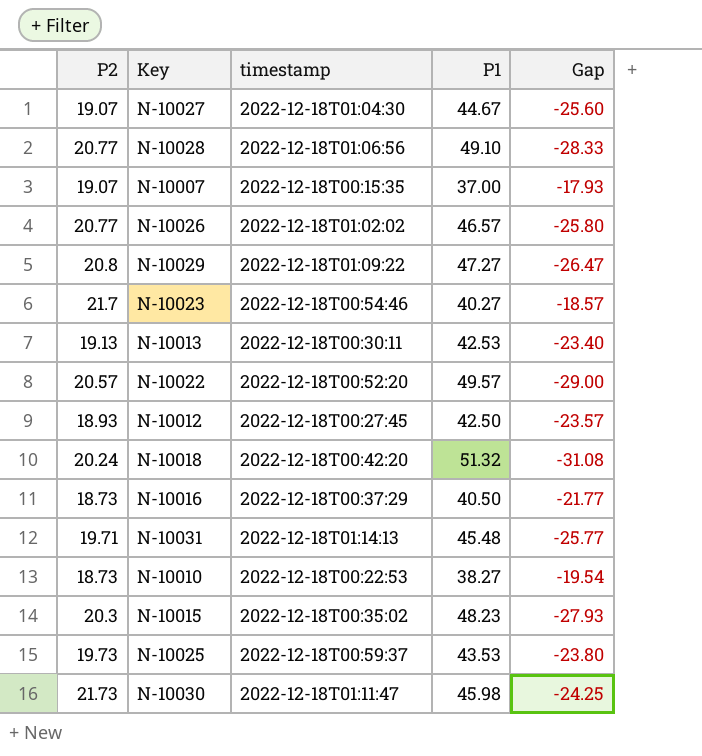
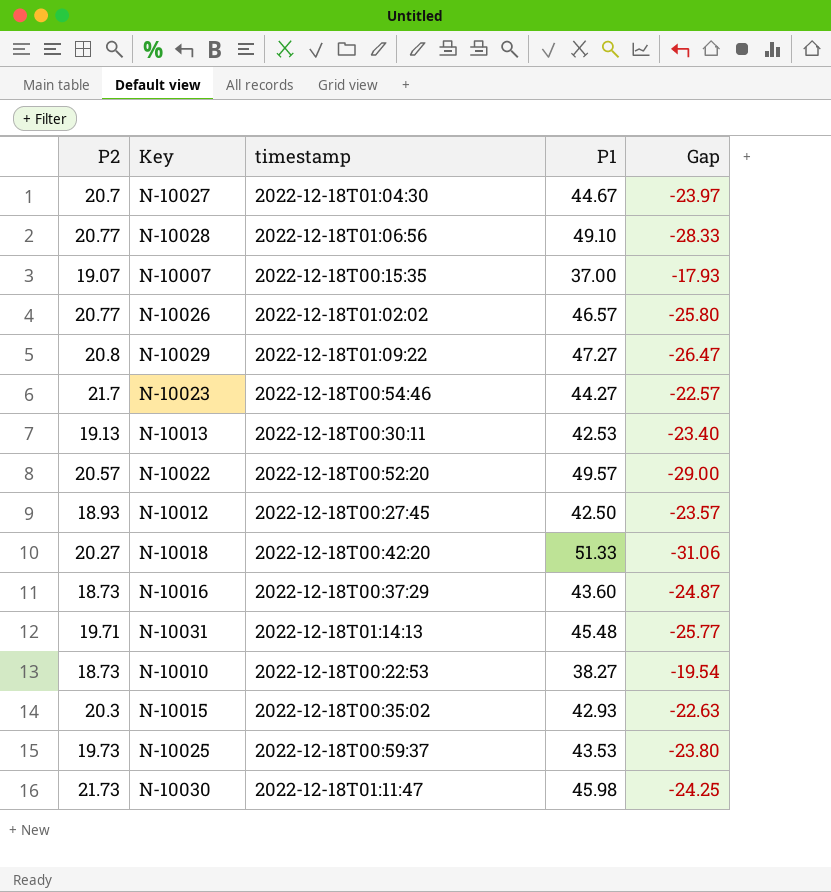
N-10027 | P2: 19.07 -> 20.7
N-10027 | Gap: -25.60 -> -23.97
N-10023 | P1: 40.27 -> 44.27
N-10023 | Gap: -18.57 -> -22.57
N-10018 | P2: 20.24 -> 20.27
N-10018 | P1: 51.32 -> 51.33
N-10018 | Gap: -31.08 -> -31.06
N-10016 | P1: 40.50 -> 43.60
N-10016 | Gap: -21.77 -> -24.87
N-10015 | P1: 48.23 -> 42.93
N-10015 | Gap: -27.93 -> -22.63

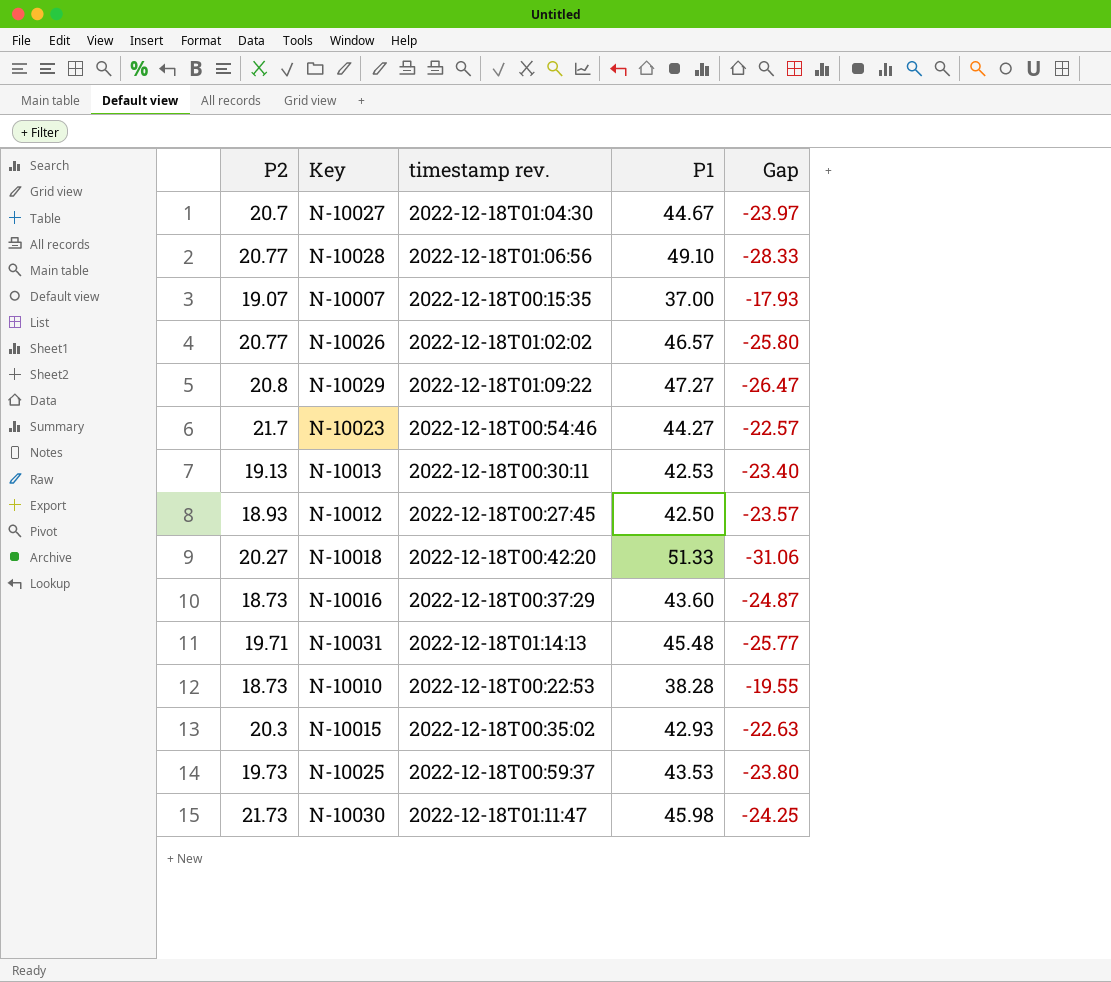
column name: timestamp -> timestamp rev.
row N-10022: 20.57 | 2022-12-18T00:52:20 | 49.57 | -29.00 -> none
N-10010 | P1: 38.27 -> 38.28
N-10010 | Gap: -19.54 -> -19.55

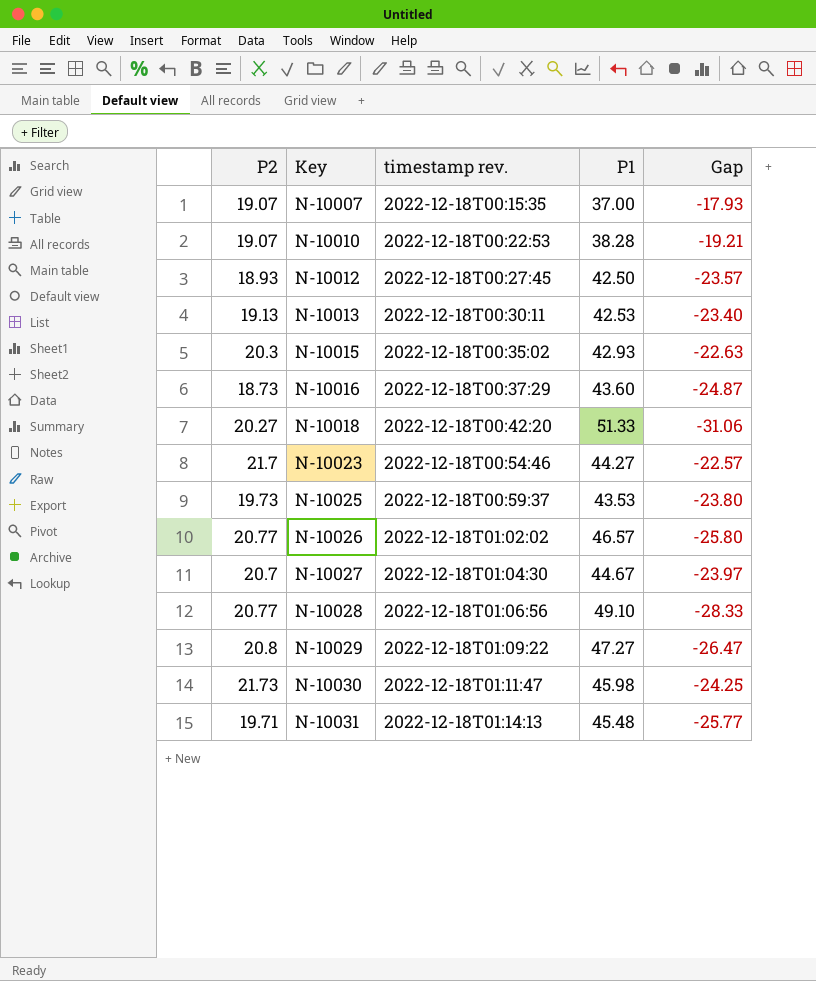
row order: none -> Key ascending
N-10010 | P2: 18.73 -> 19.07
N-10010 | Gap: -19.55 -> -19.21

